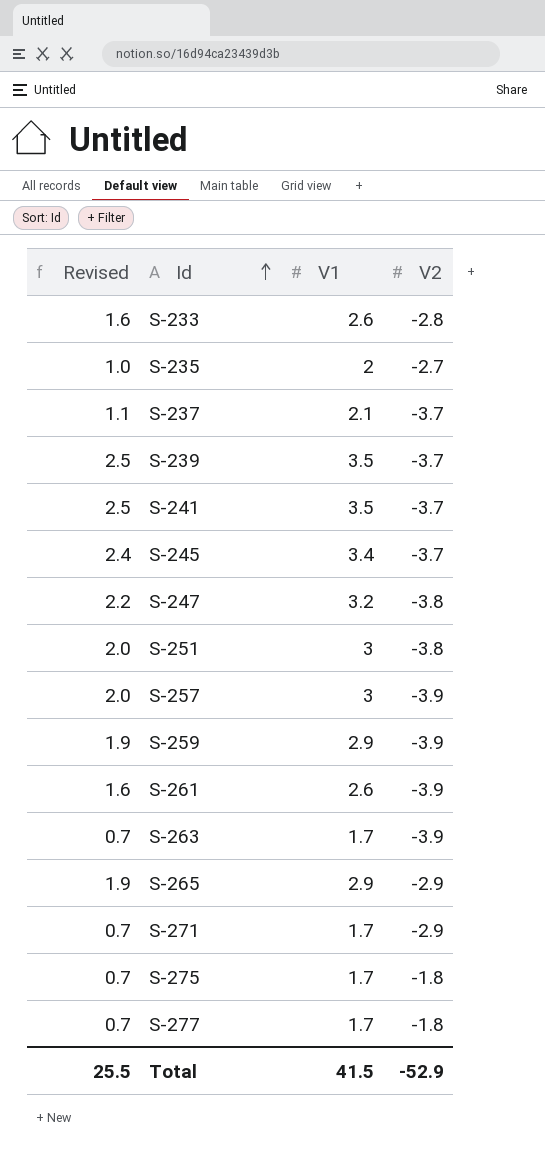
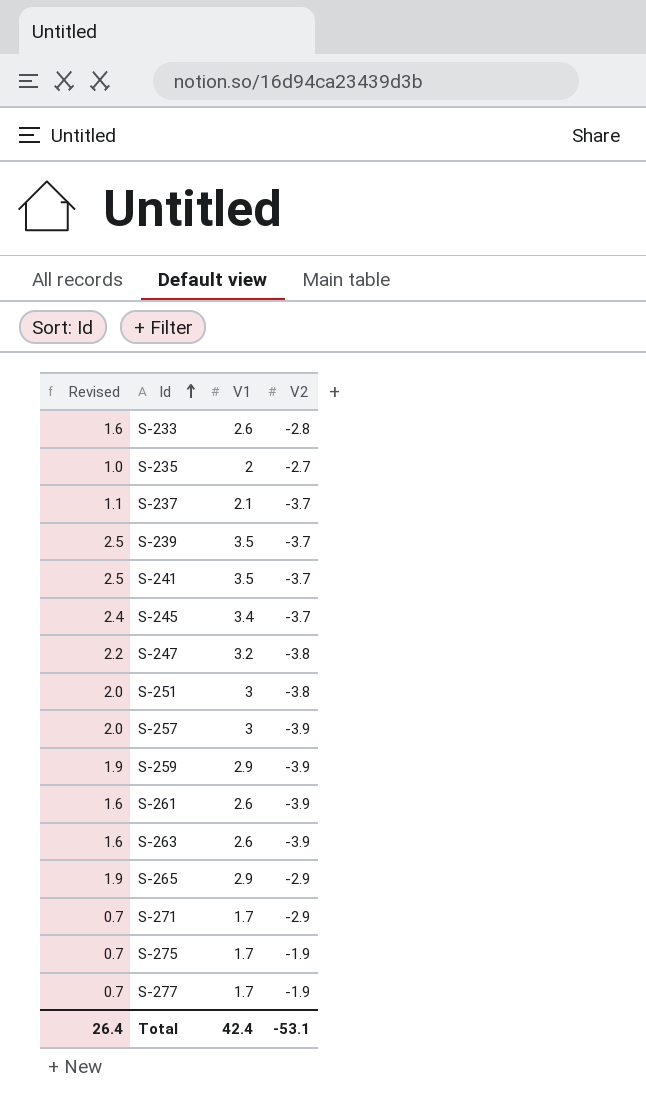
S-263 | Revised: 0.7 -> 1.6
S-263 | V1: 1.7 -> 2.6
S-275 | V2: -1.8 -> -1.9
S-277 | V2: -1.8 -> -1.9
Total | Revised: 25.5 -> 26.4
Total | V1: 41.5 -> 42.4
Total | V2: -52.9 -> -53.1

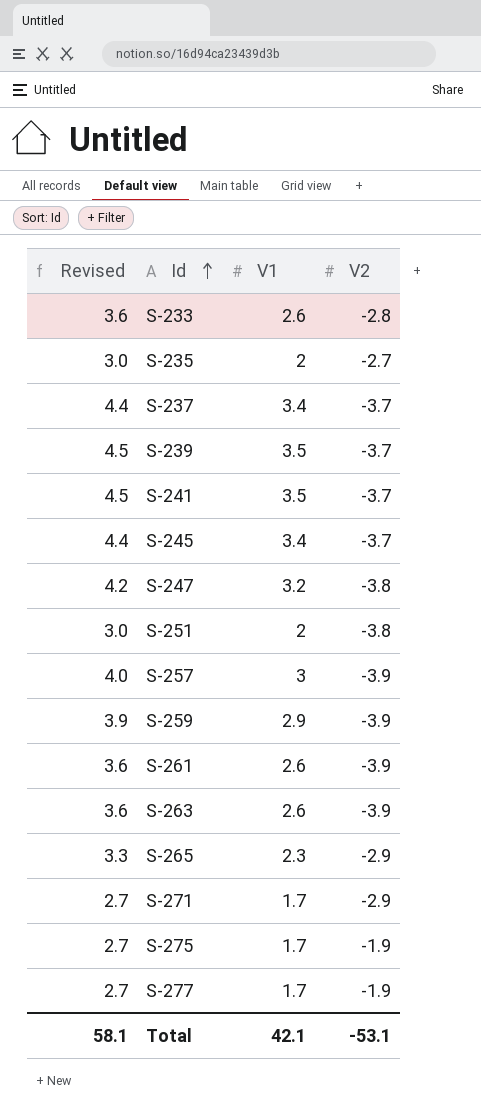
column Revised | formula: [V1] - 1 -> [V1] + 1
S-237 | V1: 2.1 -> 3.4
S-251 | V1: 3 -> 2
S-265 | V1: 2.9 -> 2.3
Total | Revised: 26.4 -> 58.1
Total | V1: 42.4 -> 42.1

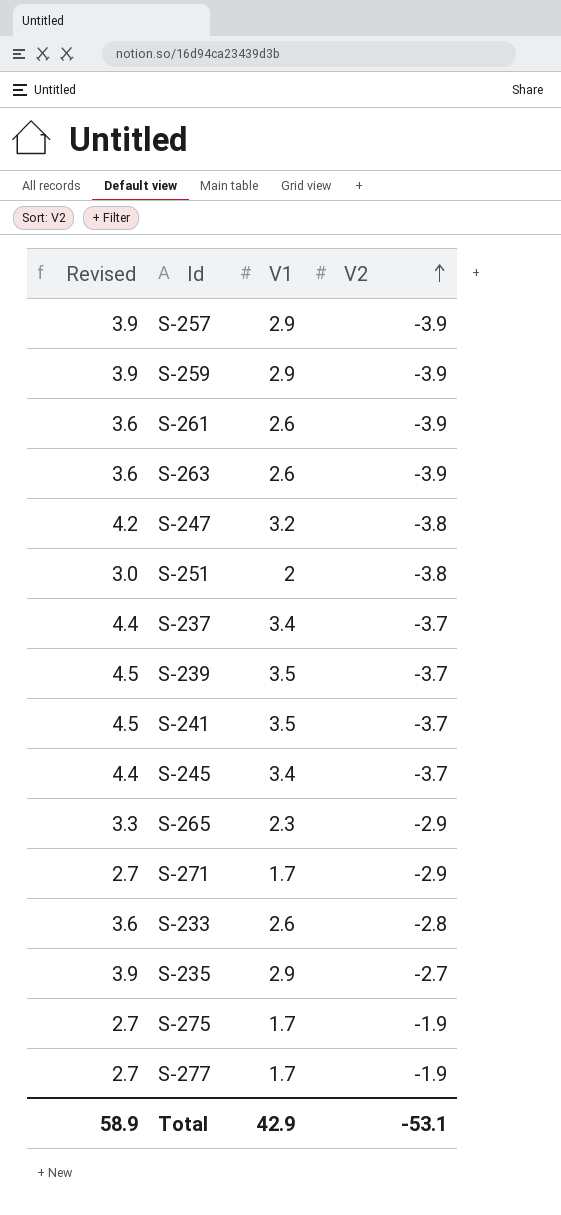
row order: Id ascending -> V2 ascending
S-257 | Revised: 4.0 -> 3.9
S-257 | V1: 3 -> 2.9
S-235 | Revised: 3.0 -> 3.9
S-235 | V1: 2 -> 2.9
Total | Revised: 58.1 -> 58.9
Total | V1: 42.1 -> 42.9

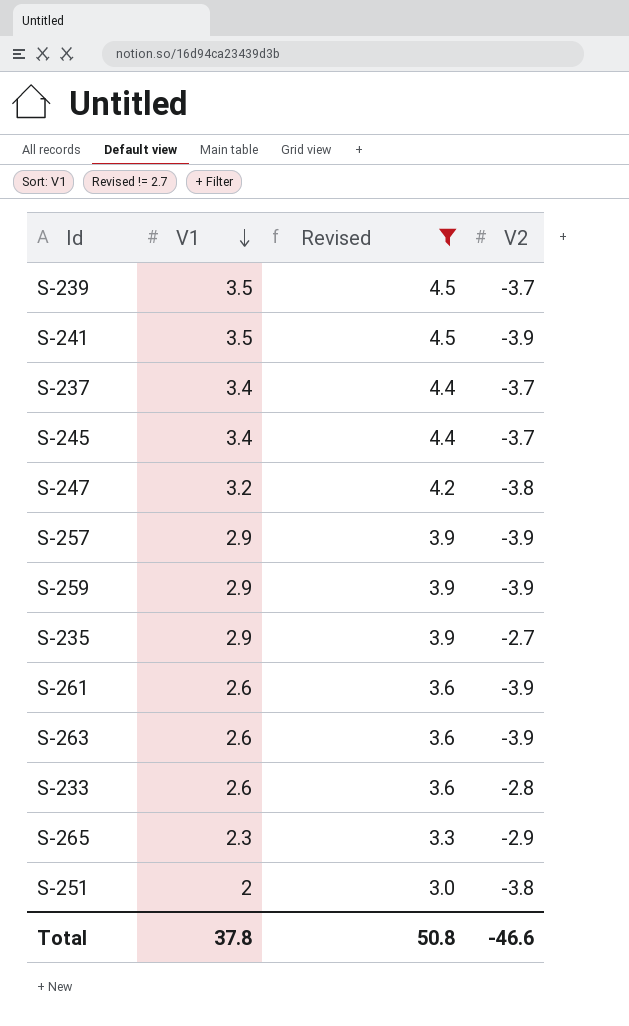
filter: none -> Revised != 2.7
row order: V2 ascending -> V1 descending
column Revised | position: 1 -> 3
S-241 | V2: -3.7 -> -3.9
Total | V1: 42.9 -> 37.8
Total | Revised: 58.9 -> 50.8
Total | V2: -53.1 -> -46.6

